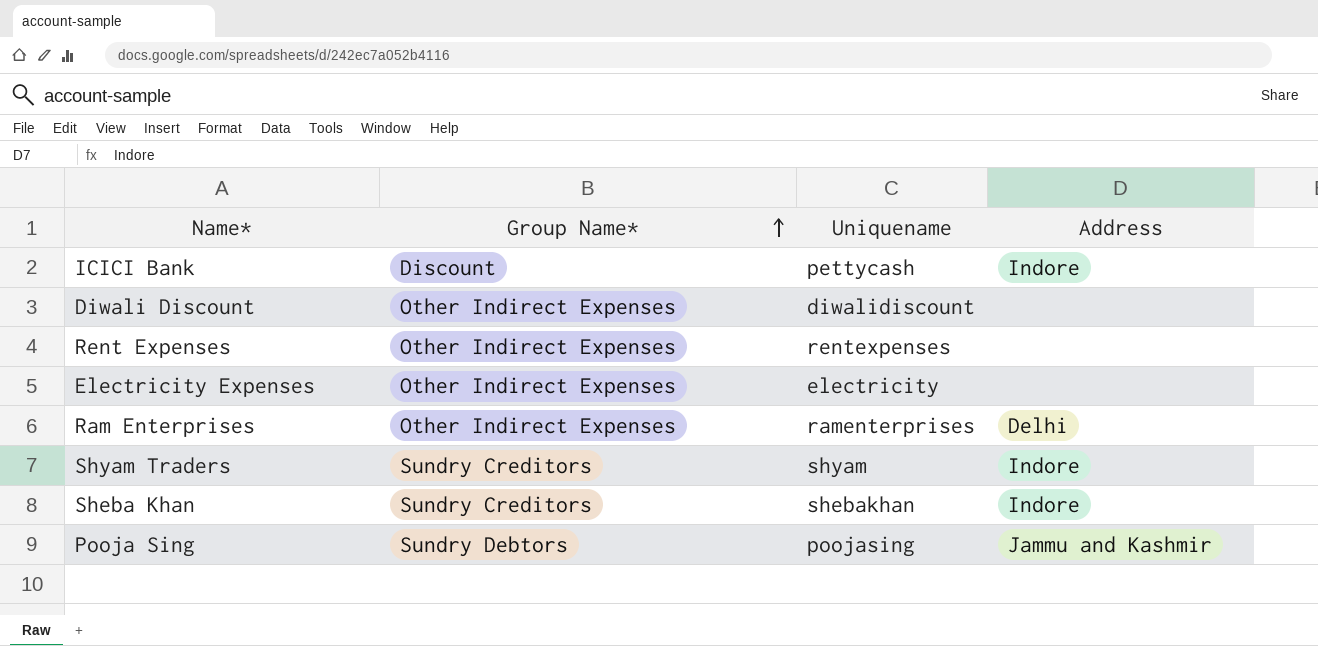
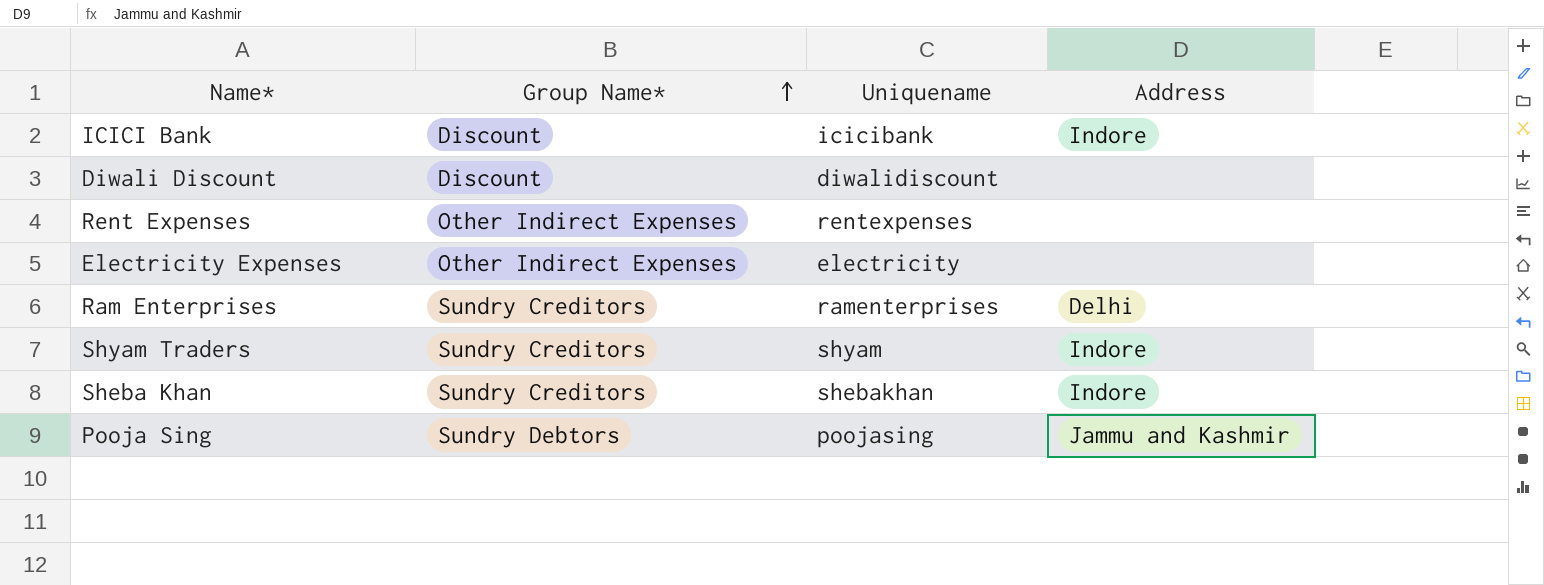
ICICI Bank | Uniquename: pettycash -> icicibank
Diwali Discount | Group Name*: Other Indirect Expenses -> Discount
Ram Enterprises | Group Name*: Other Indirect Expenses -> Sundry Creditors

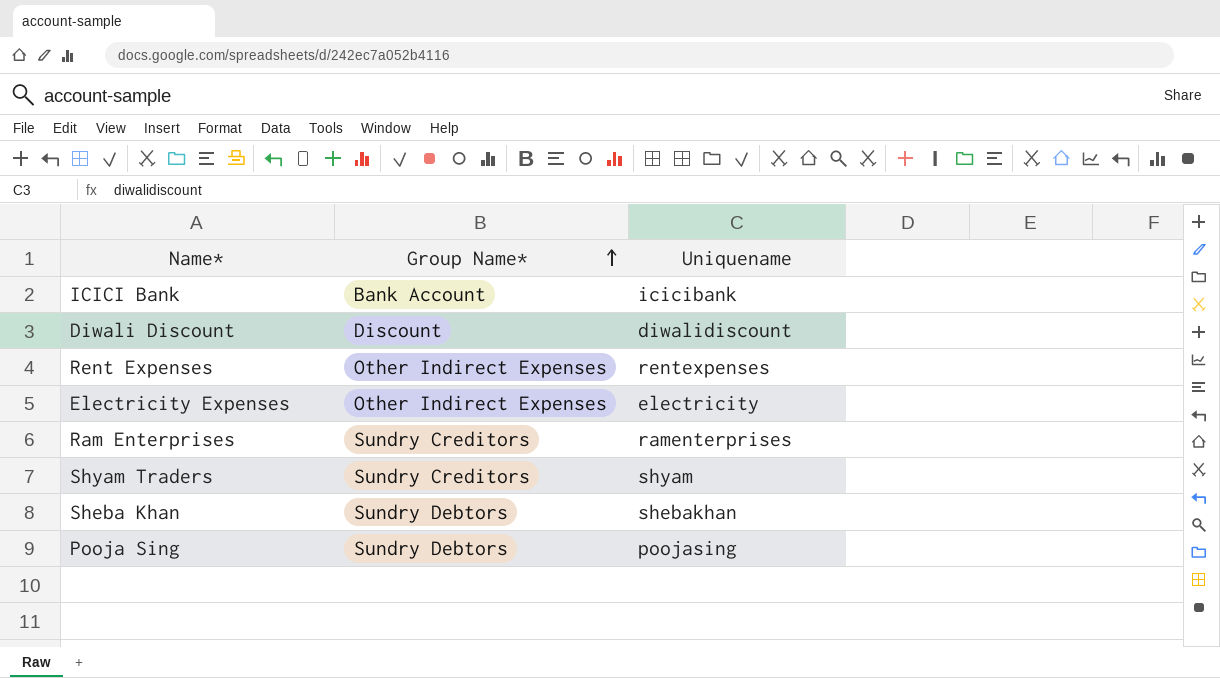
column Address | position: 4 -> none
ICICI Bank | Group Name*: Discount -> Bank Account
Sheba Khan | Group Name*: Sundry Creditors -> Sundry Debtors

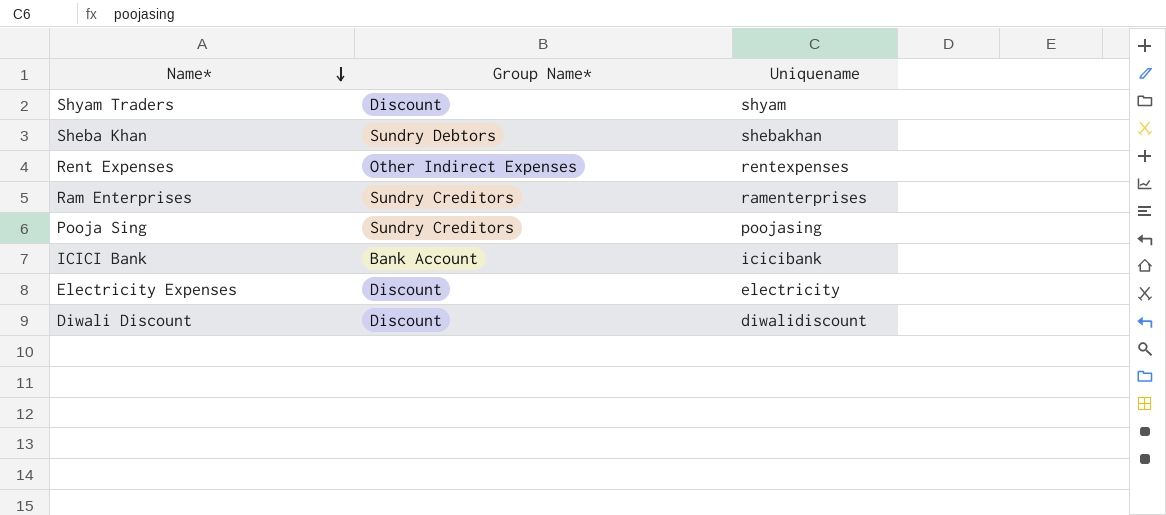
row order: Group Name* ascending -> Name* descending
Shyam Traders | Group Name*: Sundry Creditors -> Discount
Pooja Sing | Group Name*: Sundry Debtors -> Sundry Creditors
Electricity Expenses | Group Name*: Other Indirect Expenses -> Discount

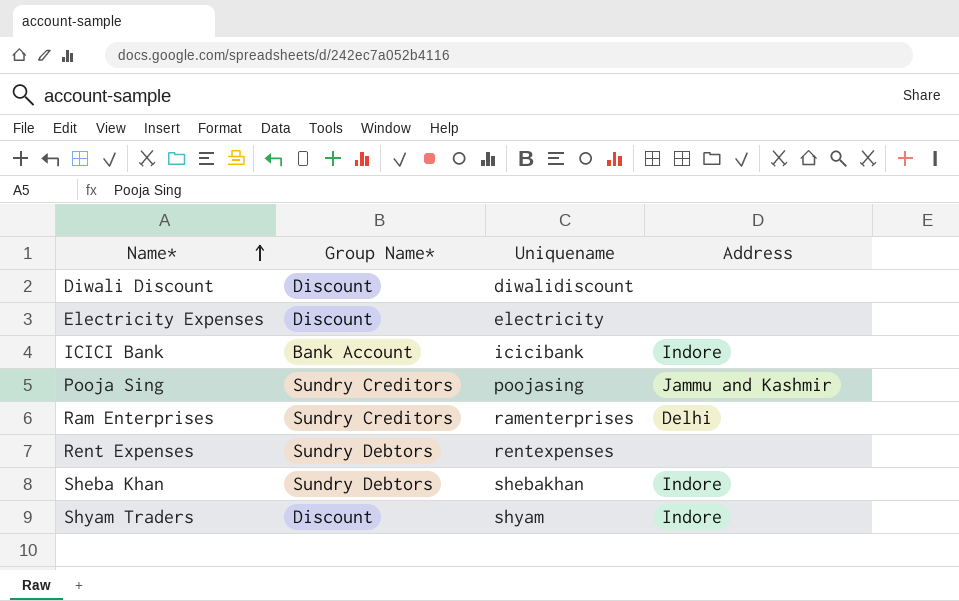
row order: Name* descending -> Name* ascending
column Address | position: none -> 4
Rent Expenses | Group Name*: Other Indirect Expenses -> Sundry Debtors

